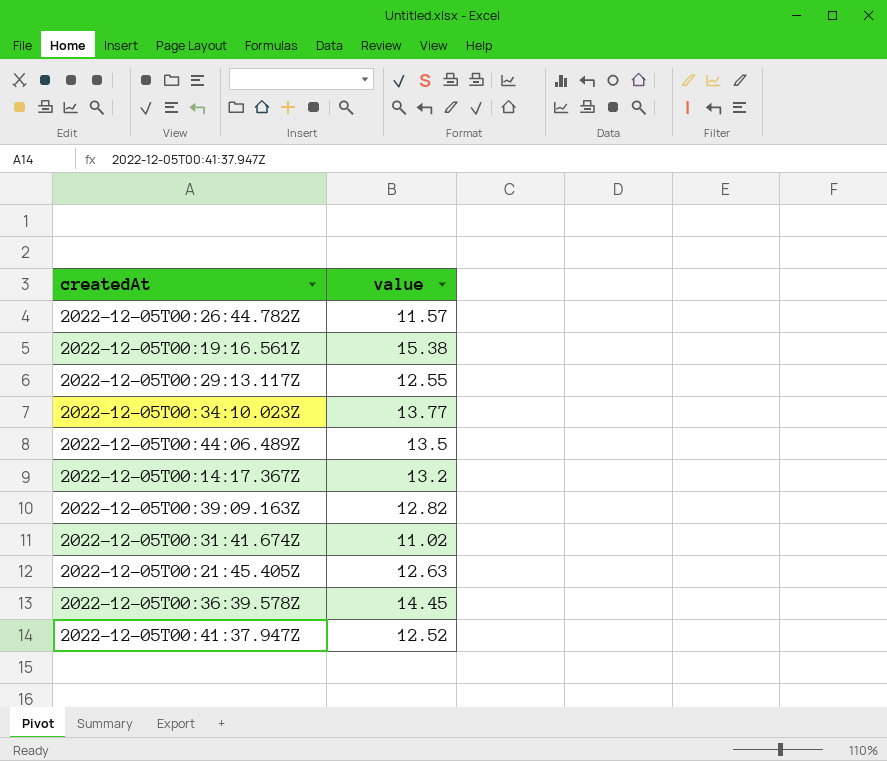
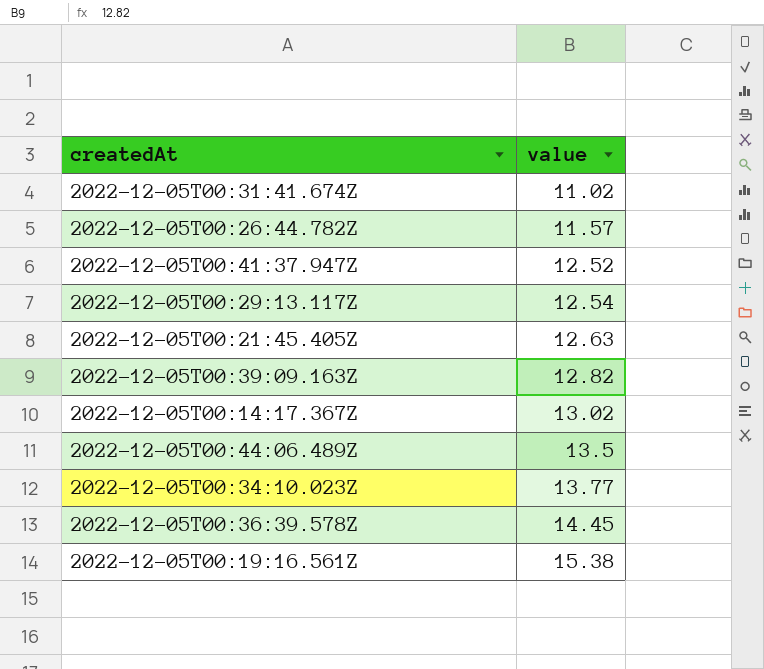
row order: none -> value ascending
2022-12-05T00:29:13.117Z | value: 12.55 -> 12.54
2022-12-05T00:14:17.367Z | value: 13.2 -> 13.02

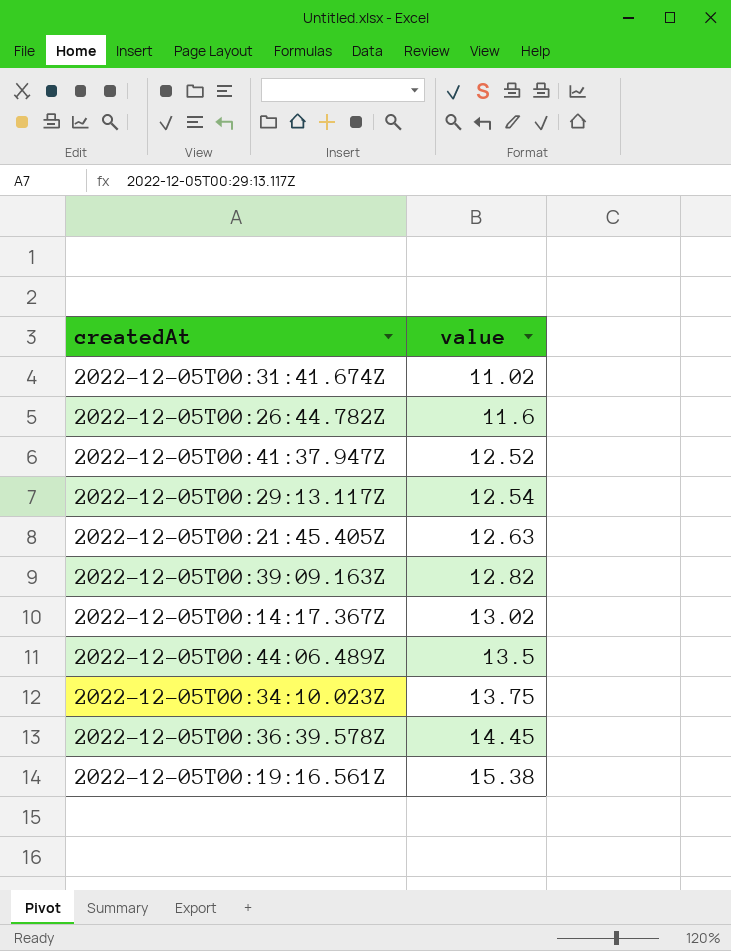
2022-12-05T00:26:44.782Z | value: 11.57 -> 11.6
2022-12-05T00:34:10.023Z | value: 13.77 -> 13.75

